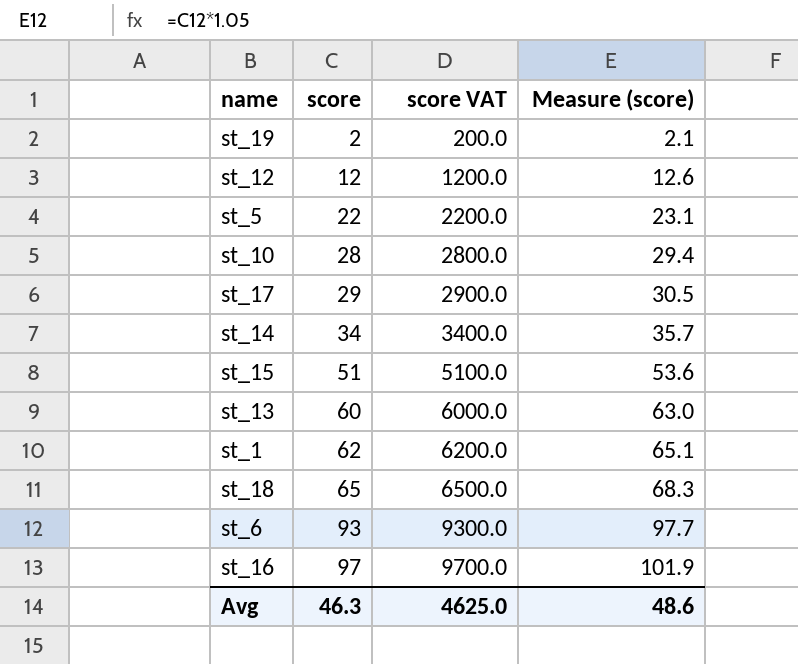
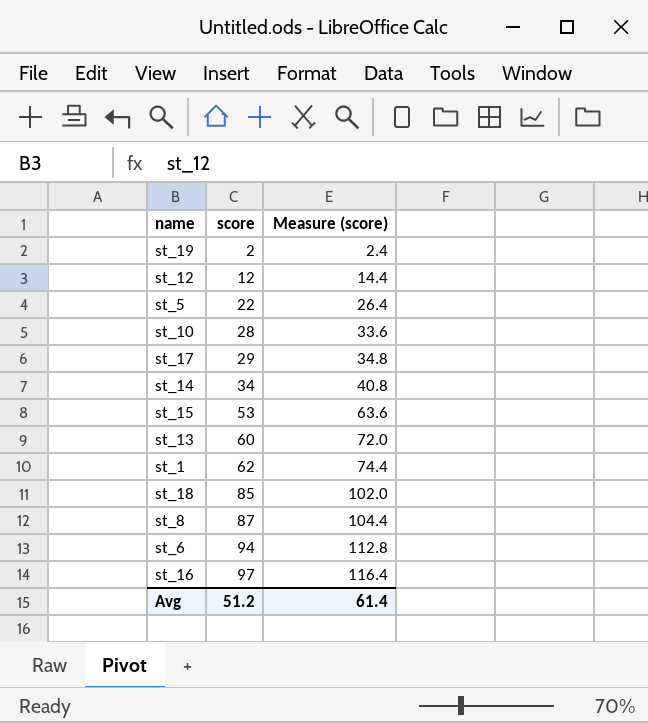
column score VAT | formula: [score] * 100 -> none
column Measure (score) | formula: [score] * 1.05 -> [score] * 1.2
st_15 | score: 51 -> 53
st_18 | score: 65 -> 85
row st_8: none -> 87 | 104.4
st_6 | score: 93 -> 94
Avg | score: 46.3 -> 51.2
Avg | Measure (score): 48.6 -> 61.4

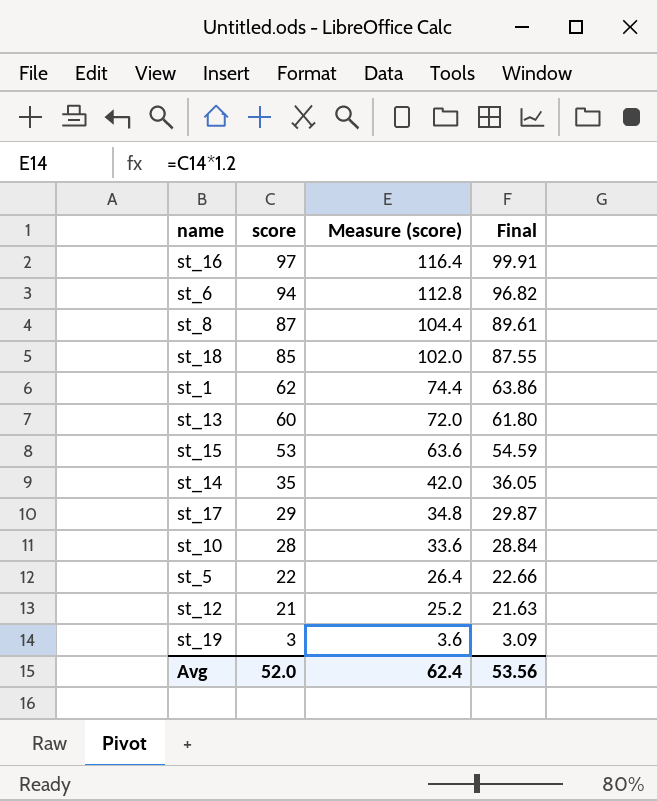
row order: score ascending -> score descending
column Final | formula: none -> [score] * 1.03
st_14 | score: 34 -> 35
st_14 | Measure (score): 40.8 -> 42.0
st_12 | score: 12 -> 21
st_12 | Measure (score): 14.4 -> 25.2
st_19 | score: 2 -> 3
st_19 | Measure (score): 2.4 -> 3.6
Avg | score: 51.2 -> 52.0
Avg | Measure (score): 61.4 -> 62.4

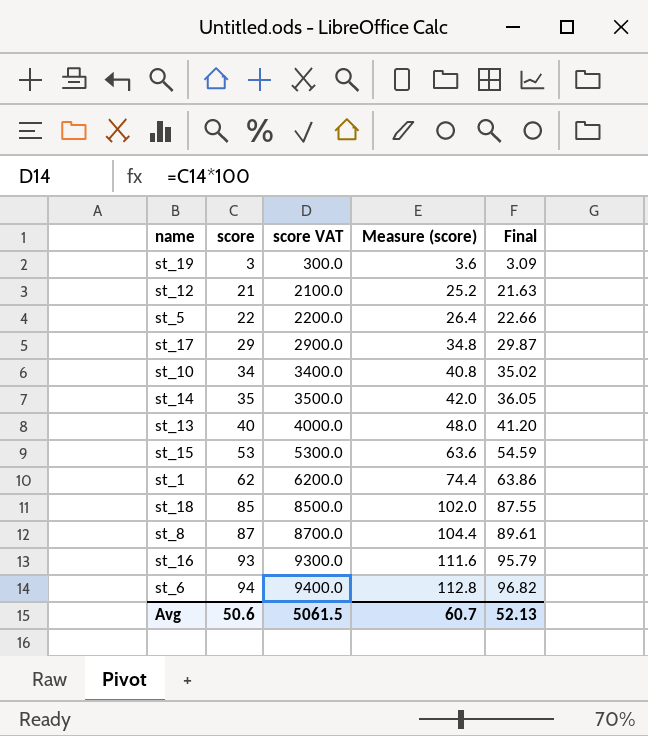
row order: score descending -> score ascending
column score VAT | formula: none -> [score] * 100
st_10 | score: 28 -> 34
st_10 | Measure (score): 33.6 -> 40.8
st_10 | Final: 28.84 -> 35.02
st_13 | score: 60 -> 40
st_13 | Measure (score): 72.0 -> 48.0
st_13 | Final: 61.80 -> 41.20
st_16 | score: 97 -> 93
st_16 | Measure (score): 116.4 -> 111.6
st_16 | Final: 99.91 -> 95.79
Avg | score: 52.0 -> 50.6
Avg | Measure (score): 62.4 -> 60.7
Avg | Final: 53.56 -> 52.13

